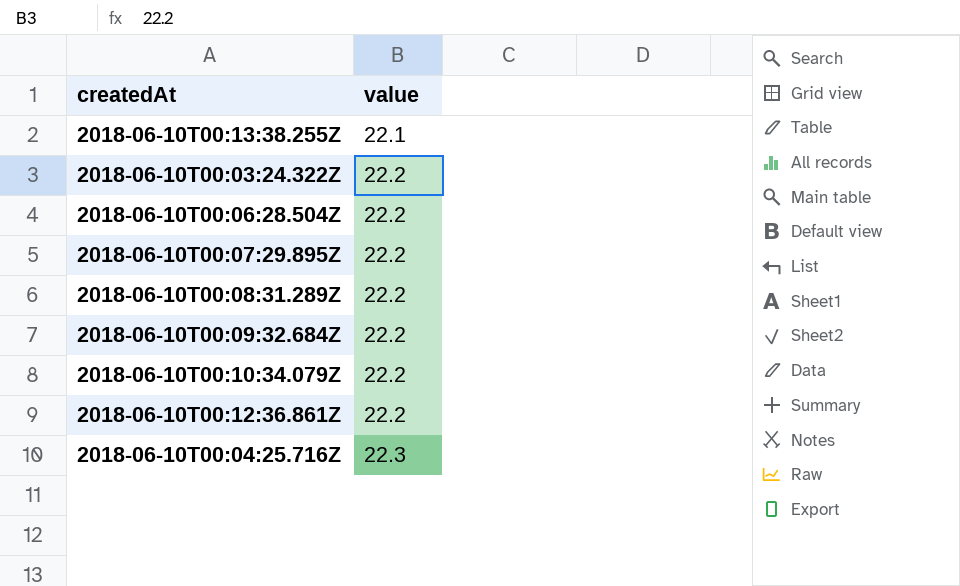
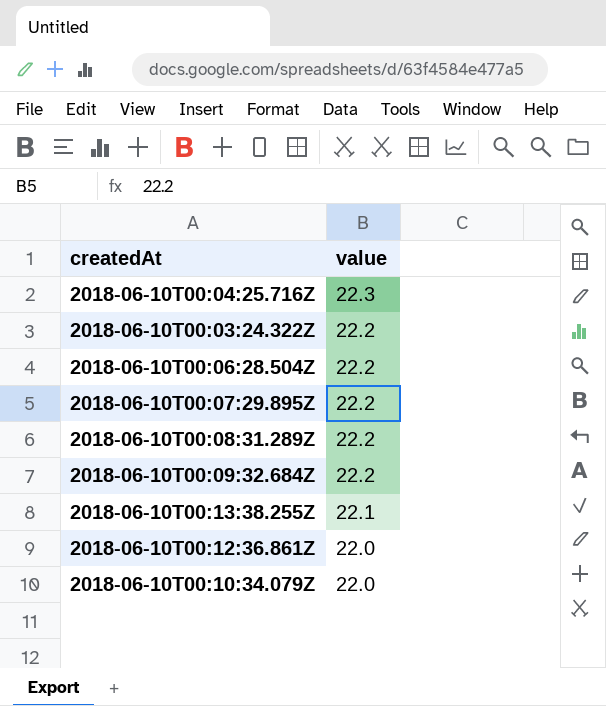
row order: value ascending -> value descending
2018-06-10T00:12:36.861Z | value: 22.2 -> 22.0
2018-06-10T00:10:34.079Z | value: 22.2 -> 22.0

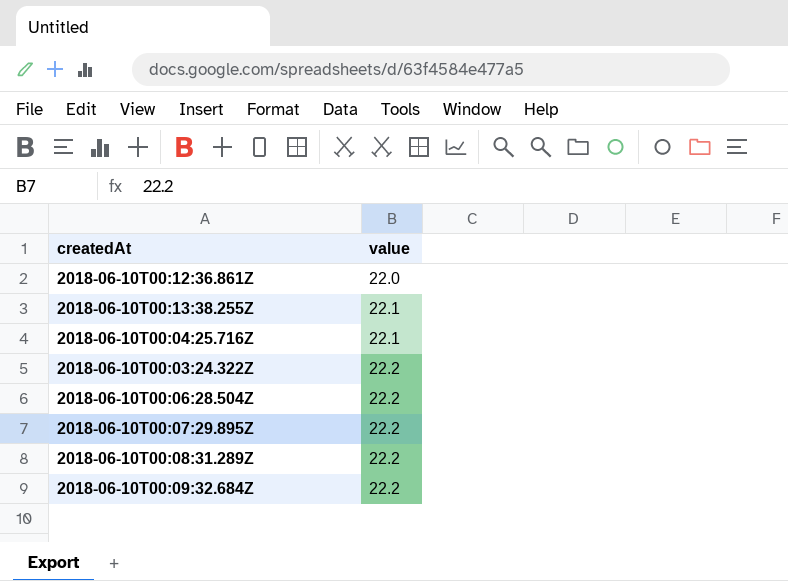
row order: value descending -> value ascending
row 2018-06-10T00:10:34.079Z: 22.0 -> none
2018-06-10T00:04:25.716Z | value: 22.3 -> 22.1

